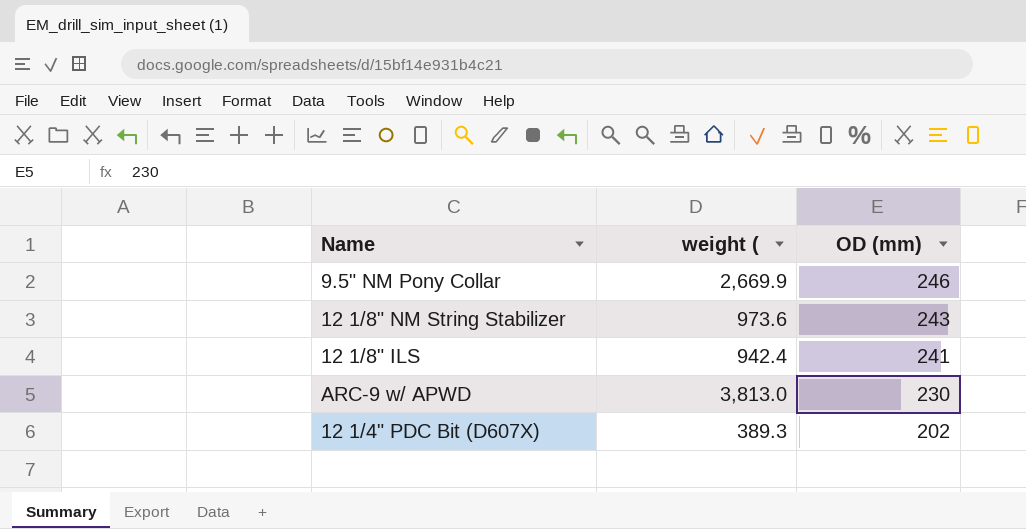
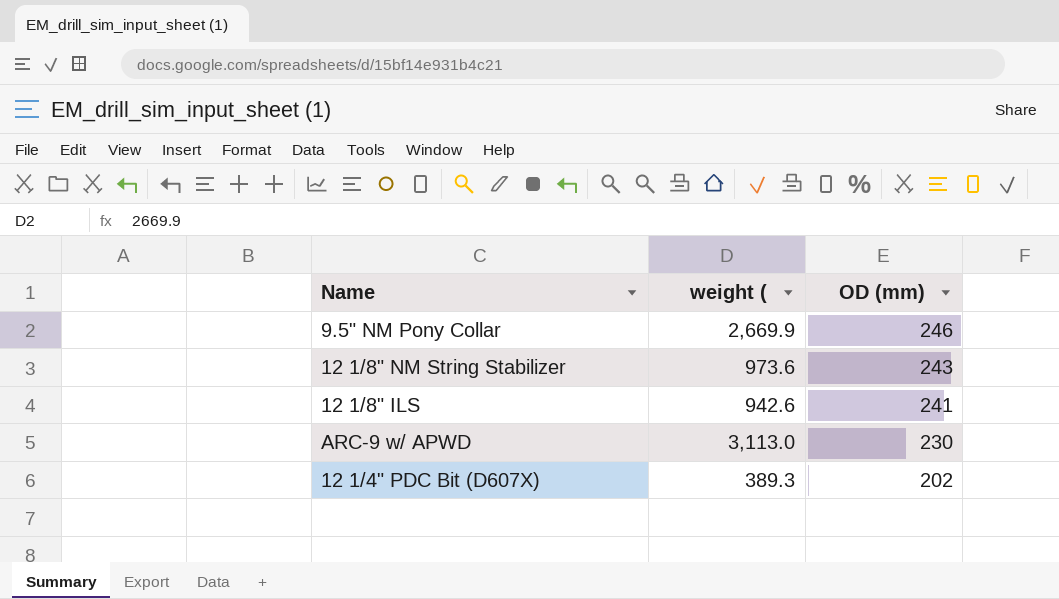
12 1/8" ILS | weight (: 942.4 -> 942.6
ARC-9 w/ APWD | weight (: 3,813.0 -> 3,113.0

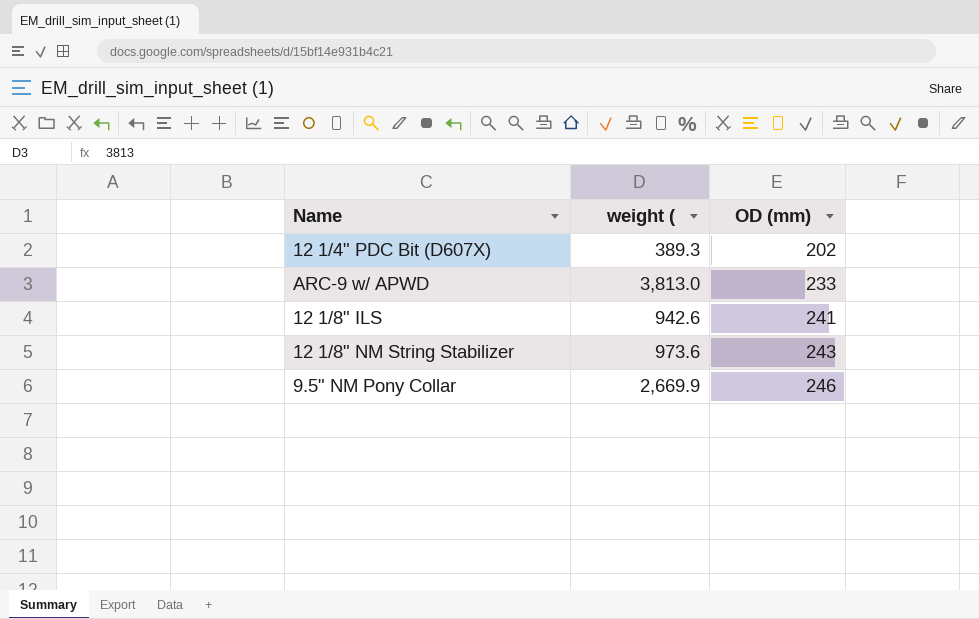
row order: OD (mm) descending -> OD (mm) ascending
ARC-9 w/ APWD | weight (: 3,113.0 -> 3,813.0
ARC-9 w/ APWD | OD (mm): 230 -> 233

